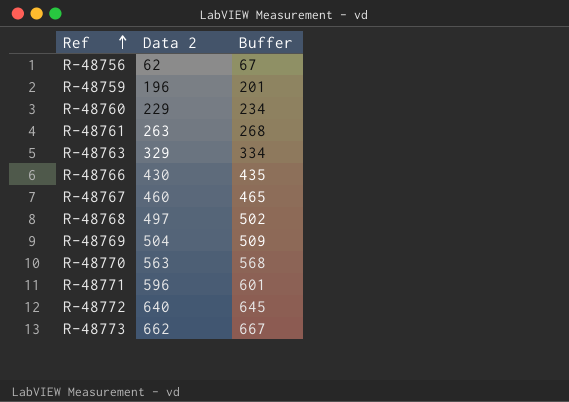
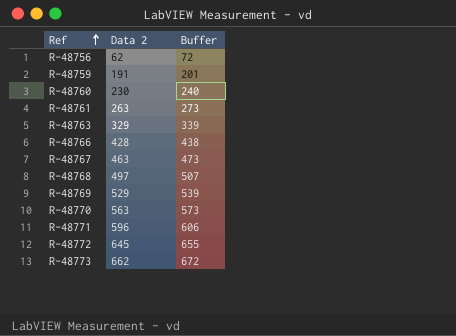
column Buffer | formula: [Data 2] + 5 -> [Data 2] + 10
R-48759 | Data 2: 196 -> 191
R-48760 | Data 2: 229 -> 230
R-48766 | Data 2: 430 -> 428
R-48767 | Data 2: 460 -> 463
R-48769 | Data 2: 504 -> 529
R-48772 | Data 2: 640 -> 645

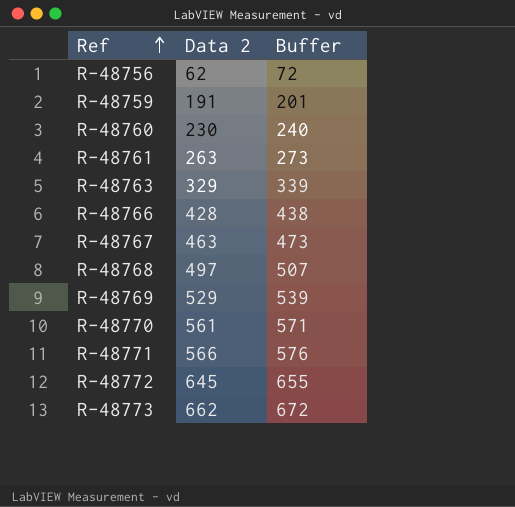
R-48770 | Data 2: 563 -> 561
R-48770 | Buffer: 573 -> 571
R-48771 | Data 2: 596 -> 566
R-48771 | Buffer: 606 -> 576

